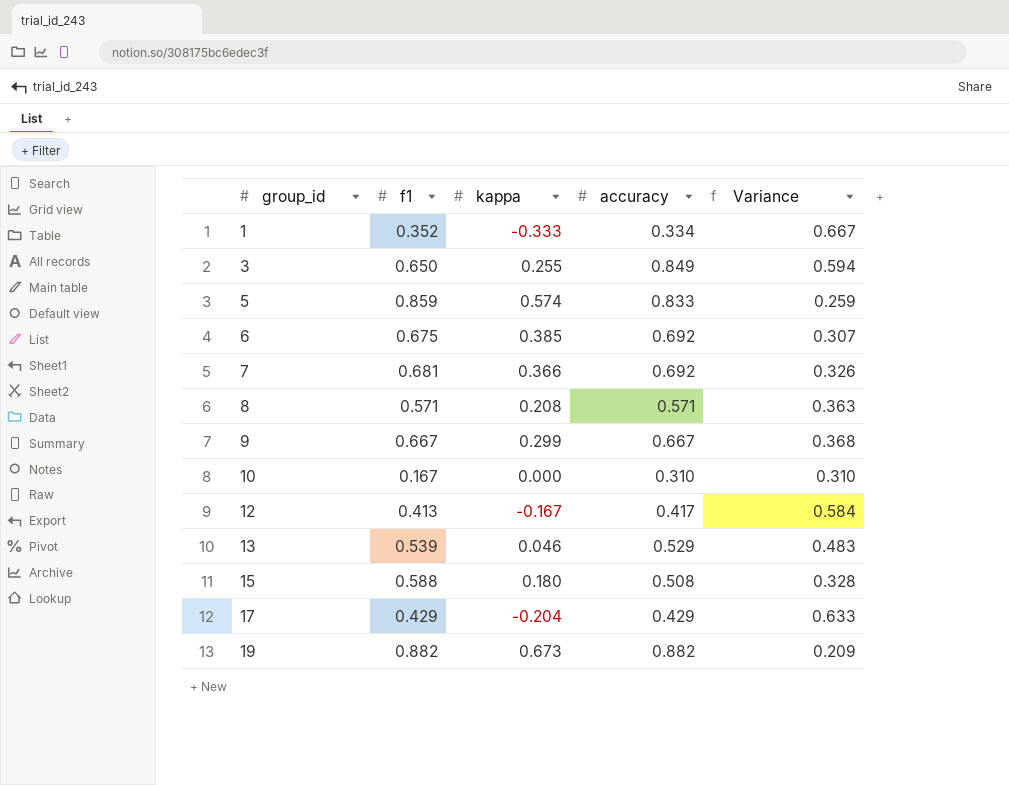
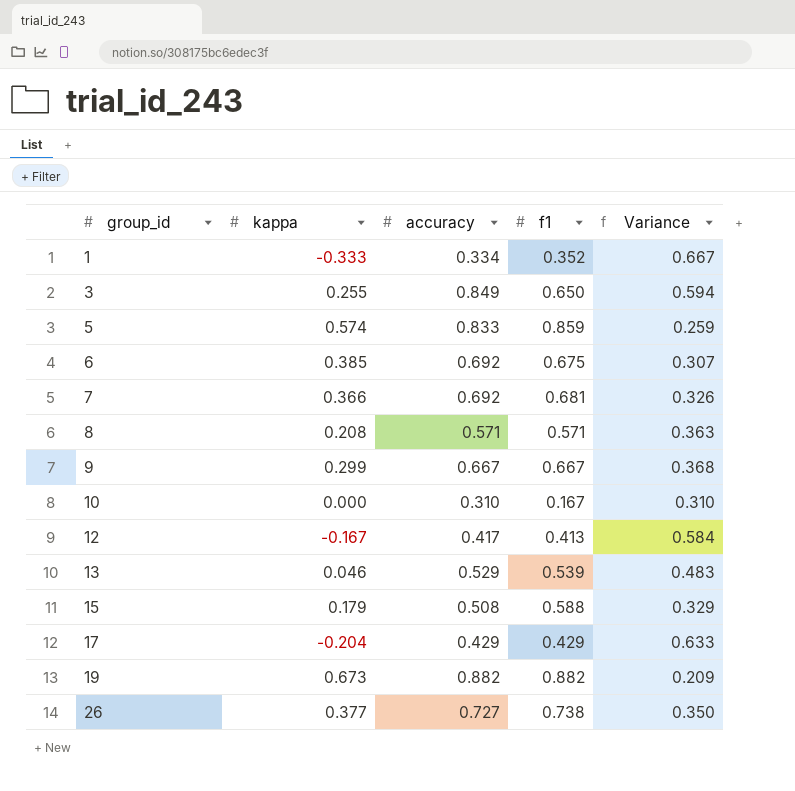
column f1 | position: 2 -> 4
15 | kappa: 0.180 -> 0.179
15 | Variance: 0.328 -> 0.329
row 26: none -> 0.377 | 0.727 | 0.738 | 0.350

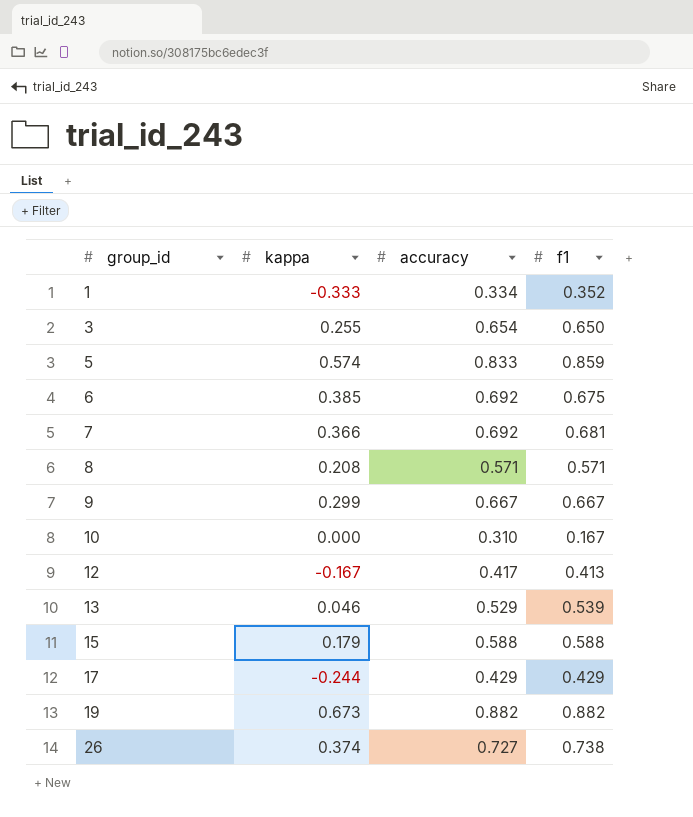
column Variance | formula: [accuracy] - [kappa] -> none
3 | accuracy: 0.849 -> 0.654
15 | accuracy: 0.508 -> 0.588
17 | kappa: -0.204 -> -0.244
26 | kappa: 0.377 -> 0.374

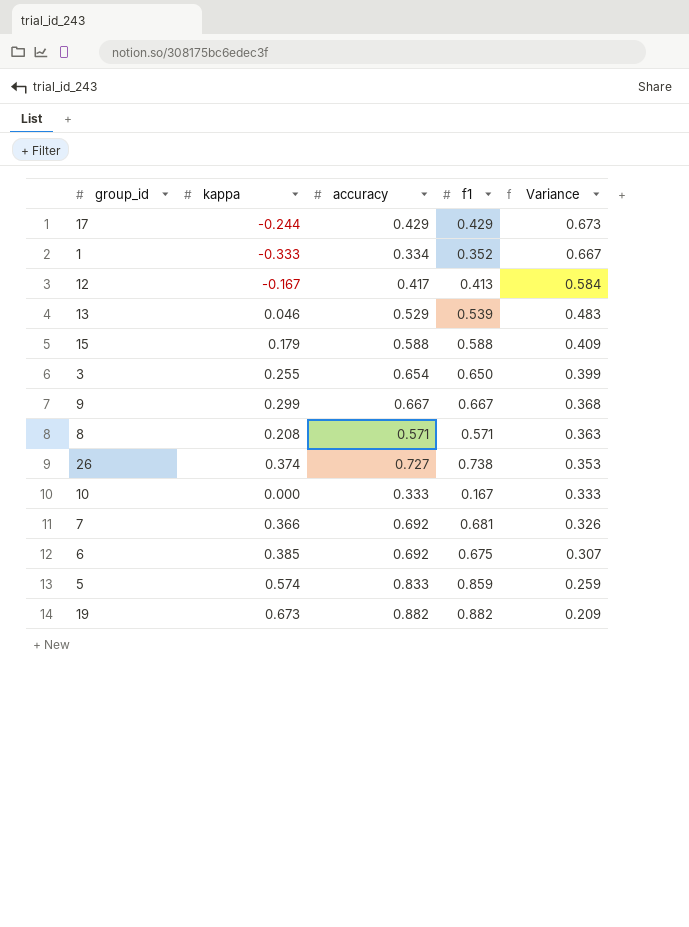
row order: group_id ascending -> Variance descending
column Variance | formula: none -> [accuracy] - [kappa]
10 | accuracy: 0.310 -> 0.333

